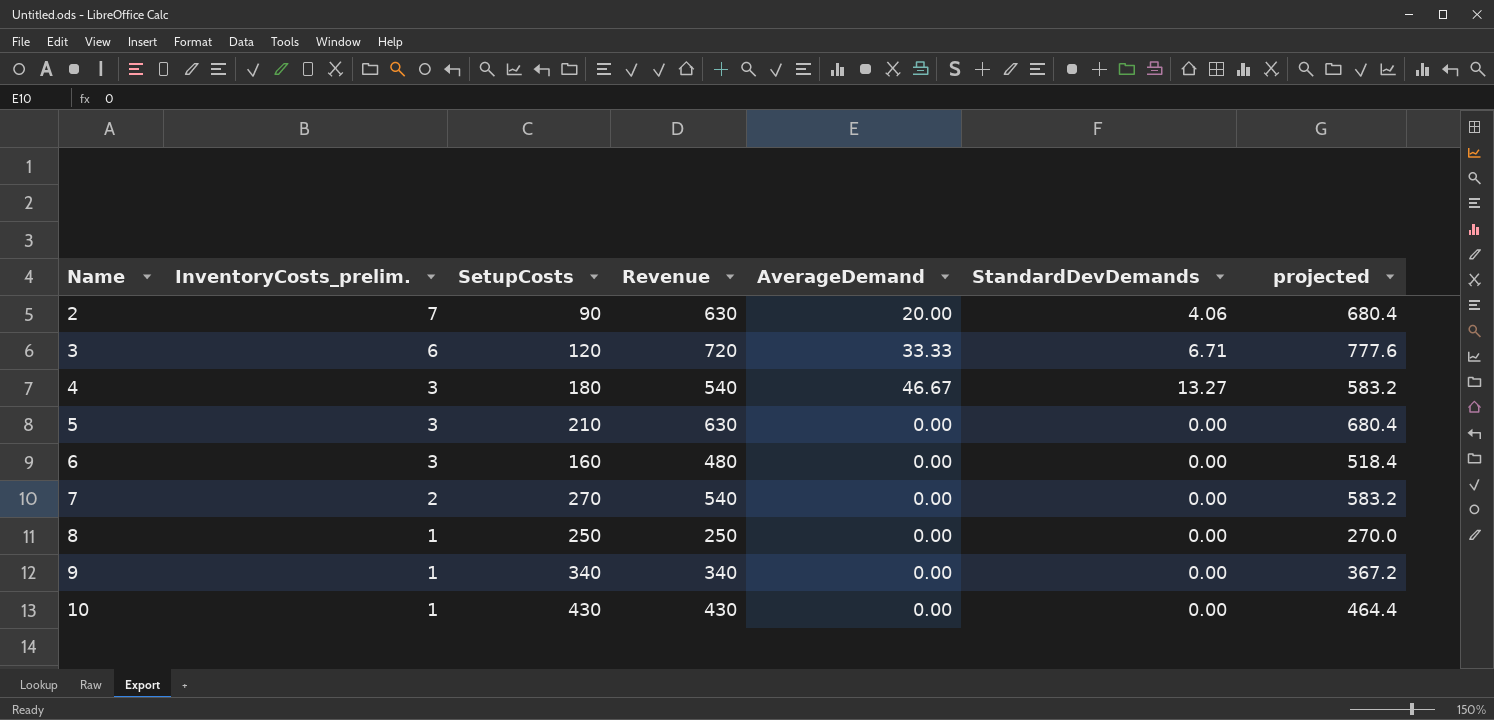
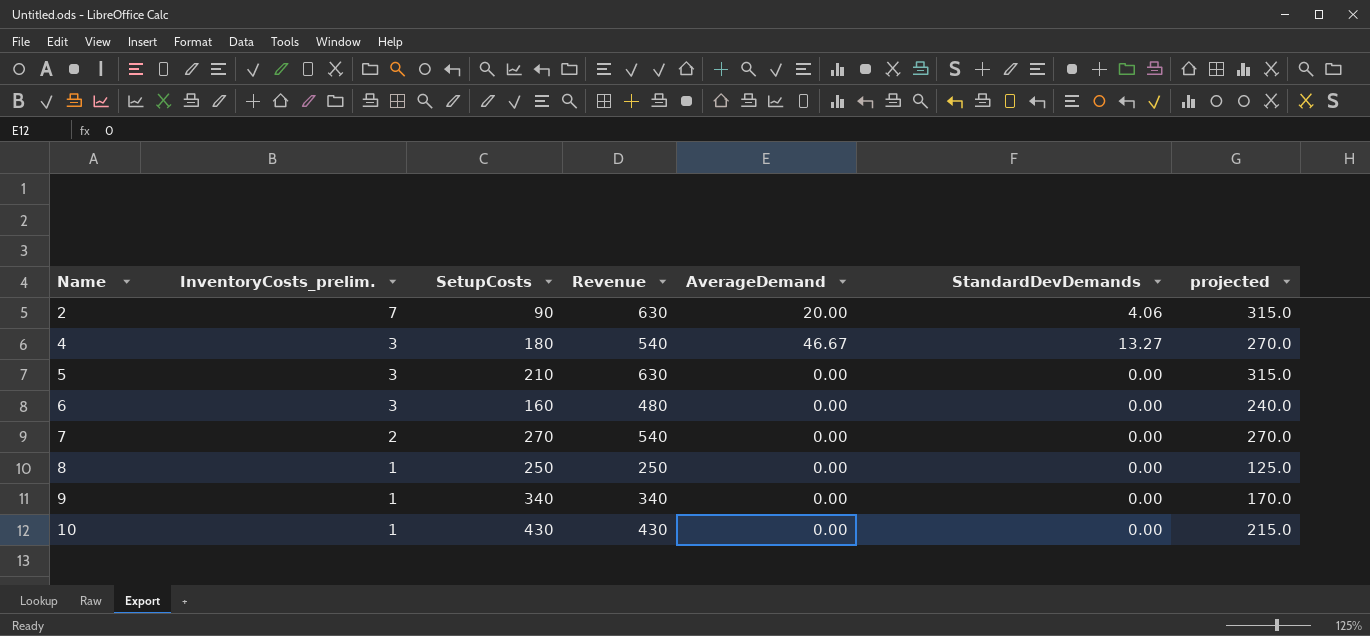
column projected | formula: [Revenue] * 1.08 -> [Revenue] * 0.5
row 3: 6 | 120 | 720 | 33.33 | 6.71 | 777.6 -> none

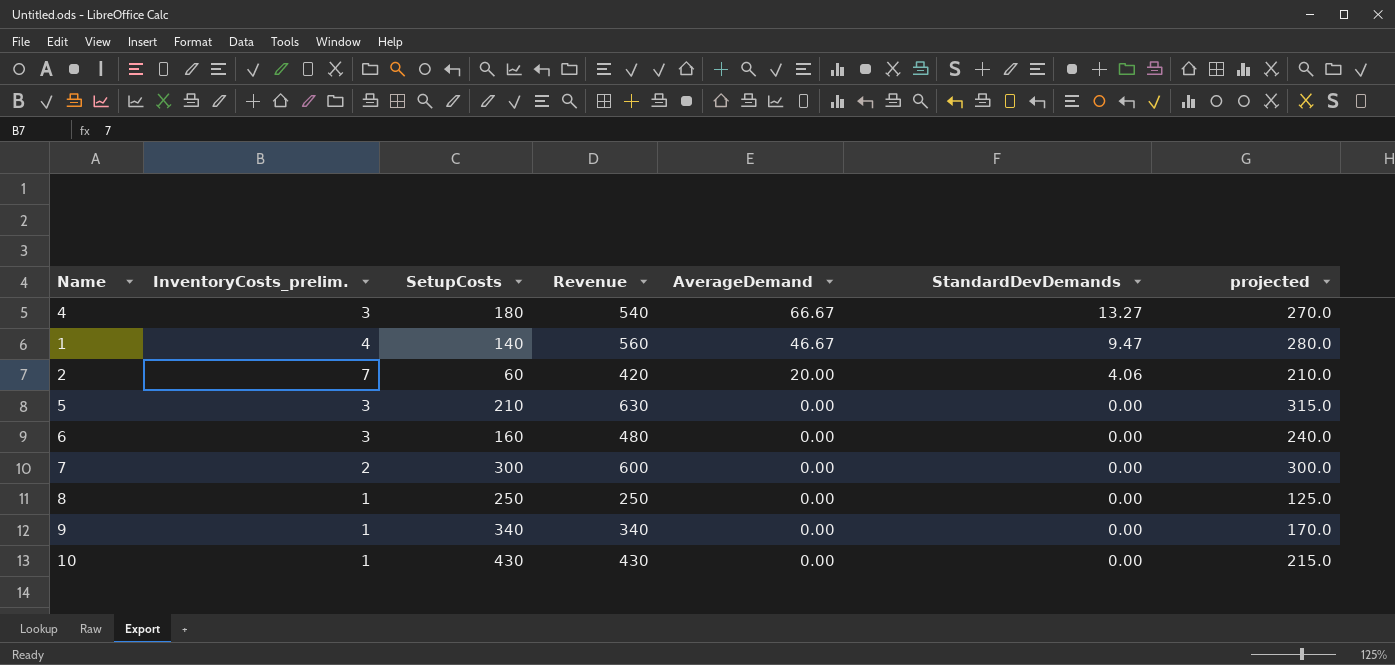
row order: Name ascending -> AverageDemand descending
4 | AverageDemand: 46.67 -> 66.67
row 1: none -> 4 | 140 | 560 | 46.67 | 9.47 | 280.0
2 | SetupCosts: 90 -> 60
2 | Revenue: 630 -> 420
2 | projected: 315.0 -> 210.0
7 | SetupCosts: 270 -> 300
7 | Revenue: 540 -> 600
7 | projected: 270.0 -> 300.0

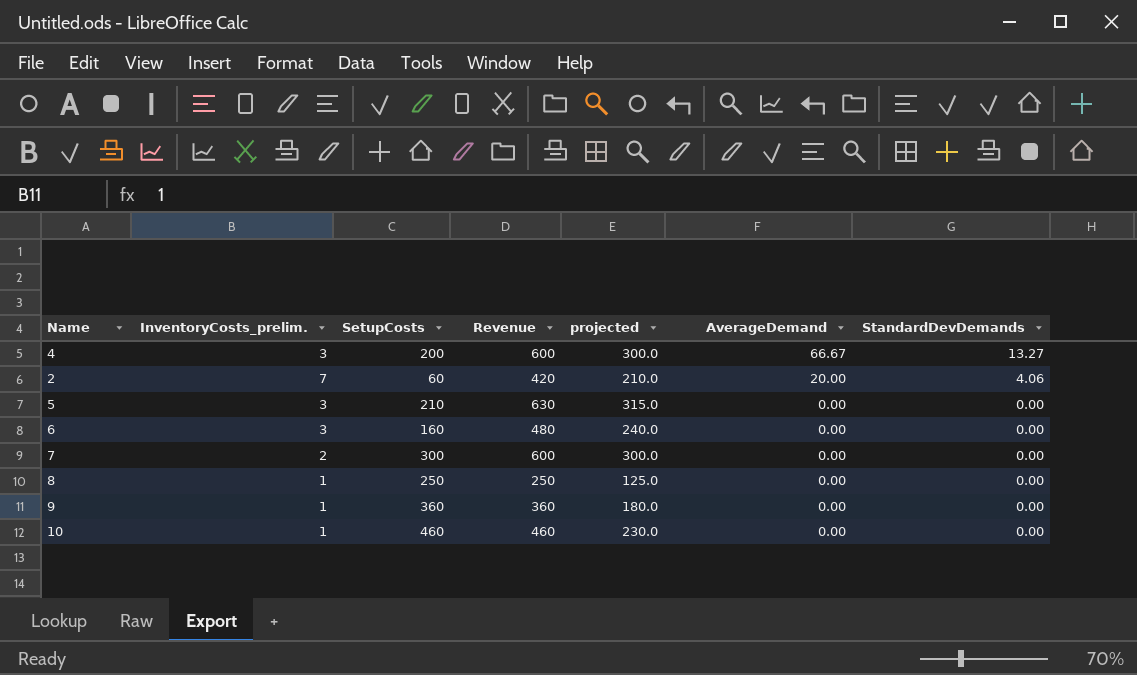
column projected | position: 7 -> 5
row 1: 4 | 140 | 560 | 46.67 | 9.47 | 280.0 -> none
4 | SetupCosts: 180 -> 200
4 | Revenue: 540 -> 600
4 | projected: 270.0 -> 300.0
9 | SetupCosts: 340 -> 360
9 | Revenue: 340 -> 360
9 | projected: 170.0 -> 180.0
10 | SetupCosts: 430 -> 460
10 | Revenue: 430 -> 460
10 | projected: 215.0 -> 230.0

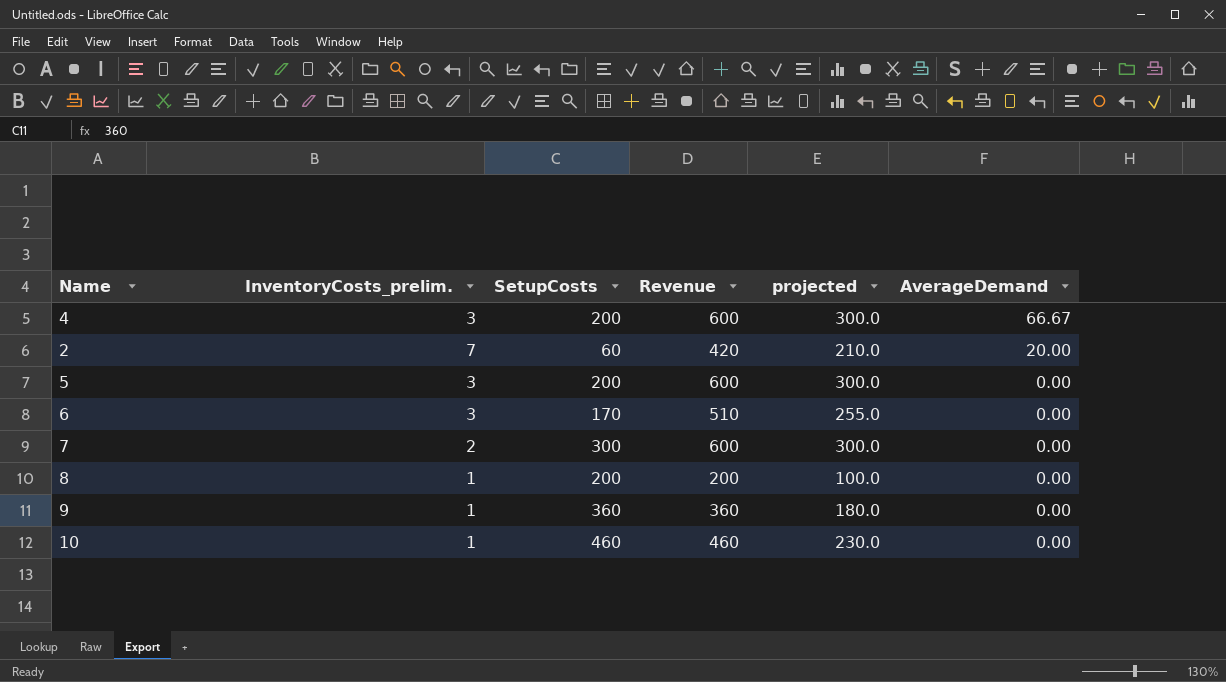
column StandardDevDemands | position: 7 -> none
5 | SetupCosts: 210 -> 200
5 | Revenue: 630 -> 600
5 | projected: 315.0 -> 300.0
6 | SetupCosts: 160 -> 170
6 | Revenue: 480 -> 510
6 | projected: 240.0 -> 255.0
8 | SetupCosts: 250 -> 200
8 | Revenue: 250 -> 200
8 | projected: 125.0 -> 100.0

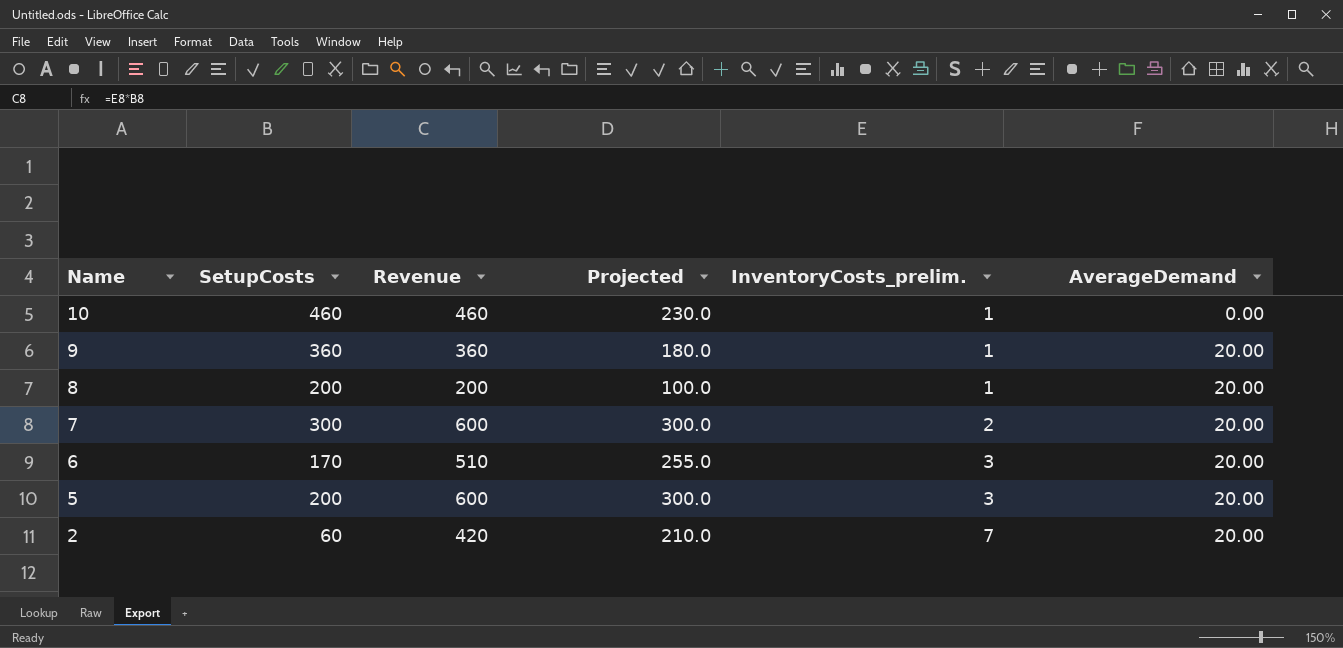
row order: AverageDemand descending -> Name descending
column name: projected -> Projected
column InventoryCosts_prelim. | position: 2 -> 5
row 4: 3 | 200 | 600 | 300.0 | 66.67 -> none
9 | AverageDemand: 0.00 -> 20.00
8 | AverageDemand: 0.00 -> 20.00
7 | AverageDemand: 0.00 -> 20.00
6 | AverageDemand: 0.00 -> 20.00
5 | AverageDemand: 0.00 -> 20.00

